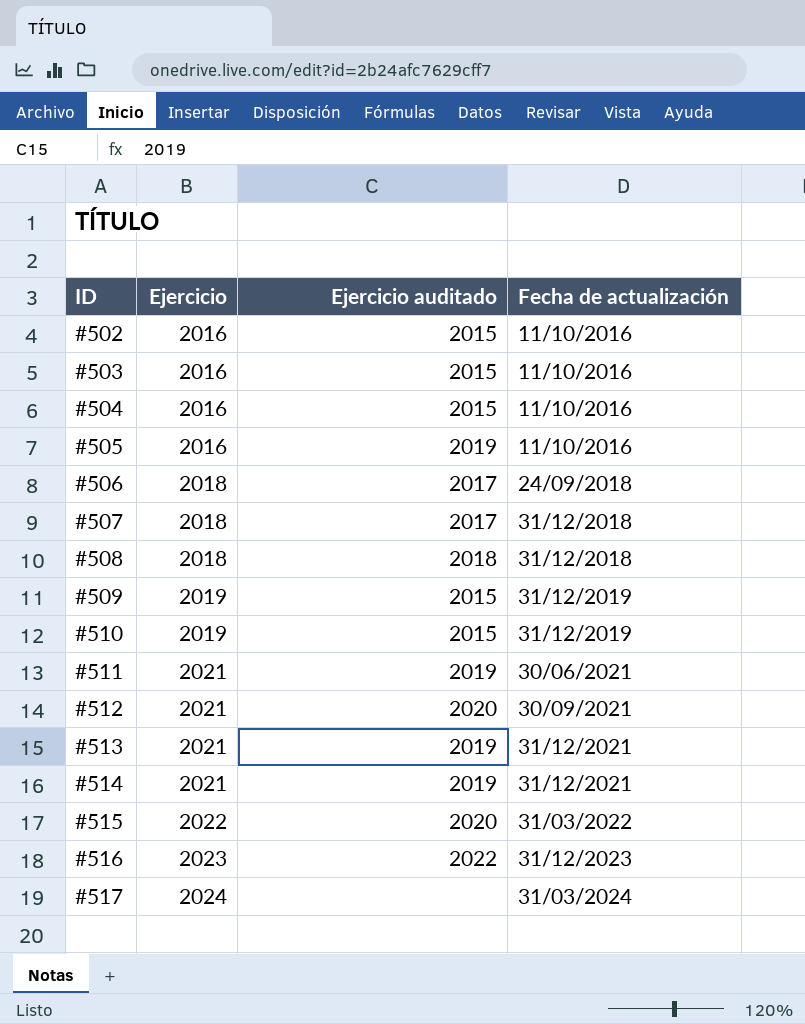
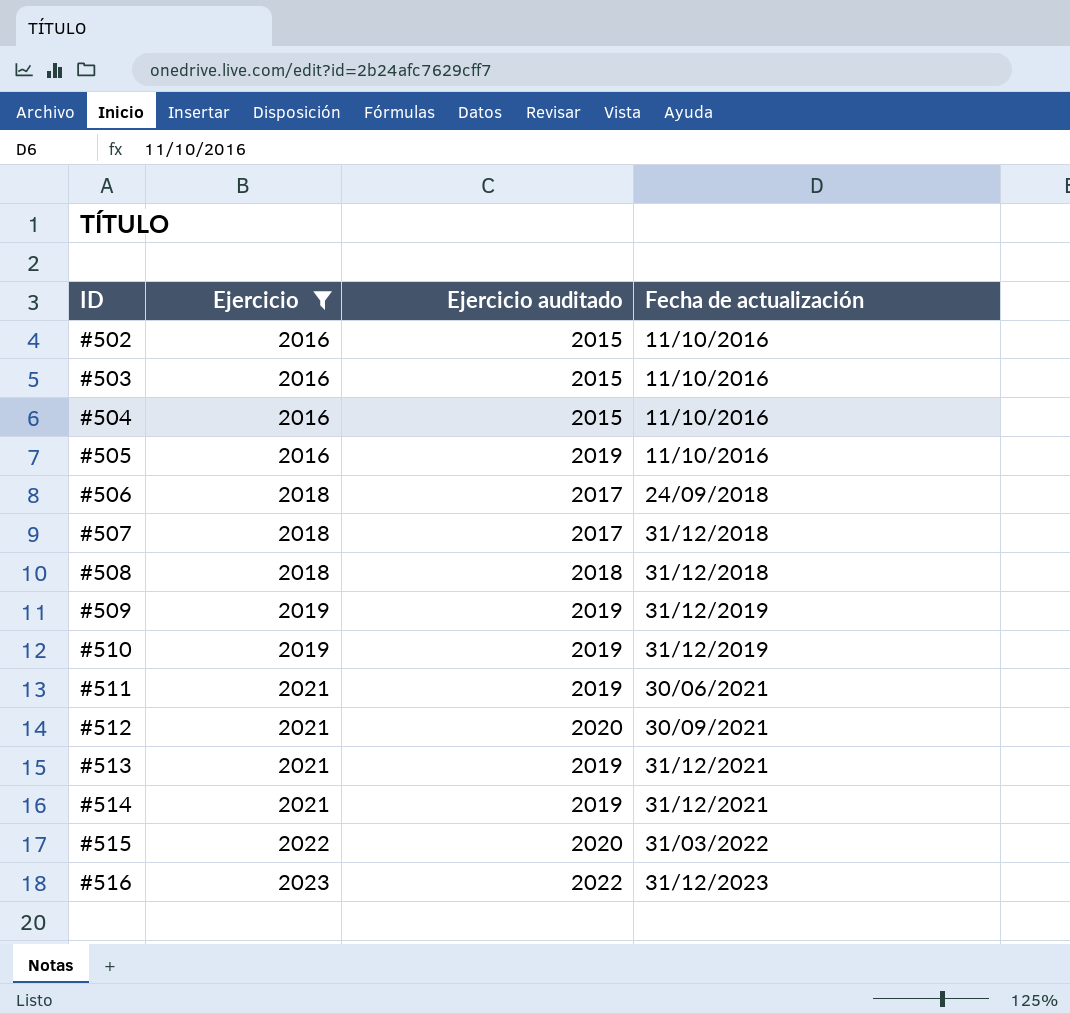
filter: none -> Ejercicio != 2024
#509 | Ejercicio auditado: 2015 -> 2019
#510 | Ejercicio auditado: 2015 -> 2019

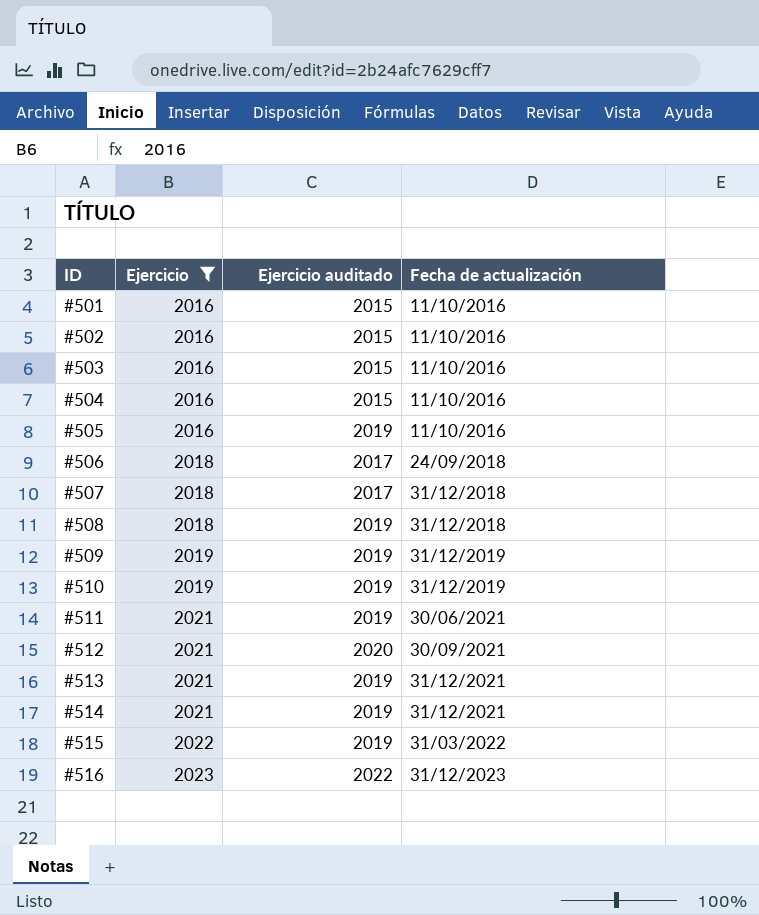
row #501: none -> 2016 | 2015 | 11/10/2016
#508 | Ejercicio auditado: 2018 -> 2019
#515 | Ejercicio auditado: 2020 -> 2019

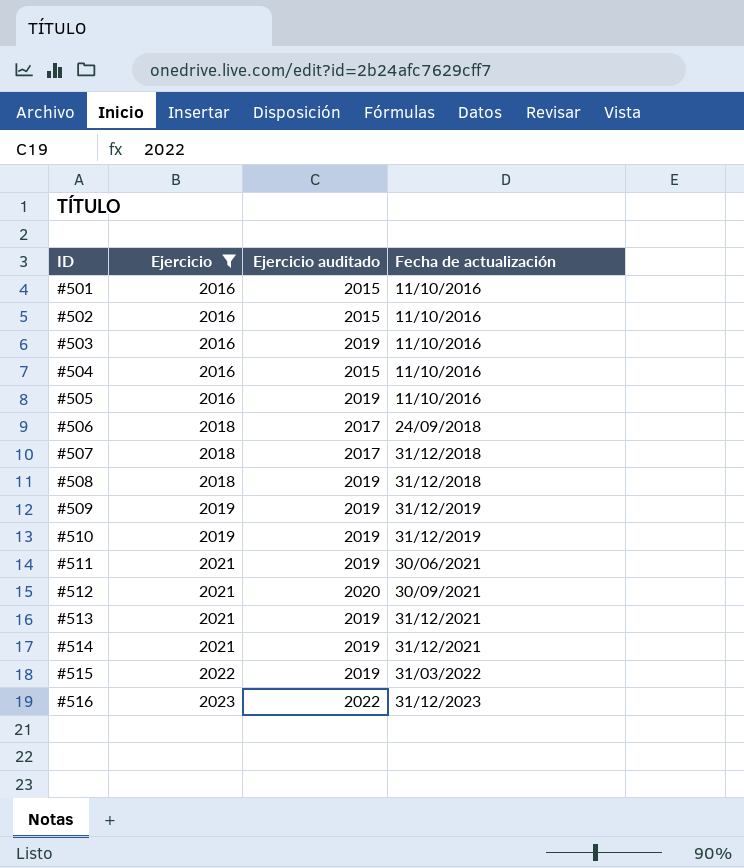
#503 | Ejercicio auditado: 2015 -> 2019

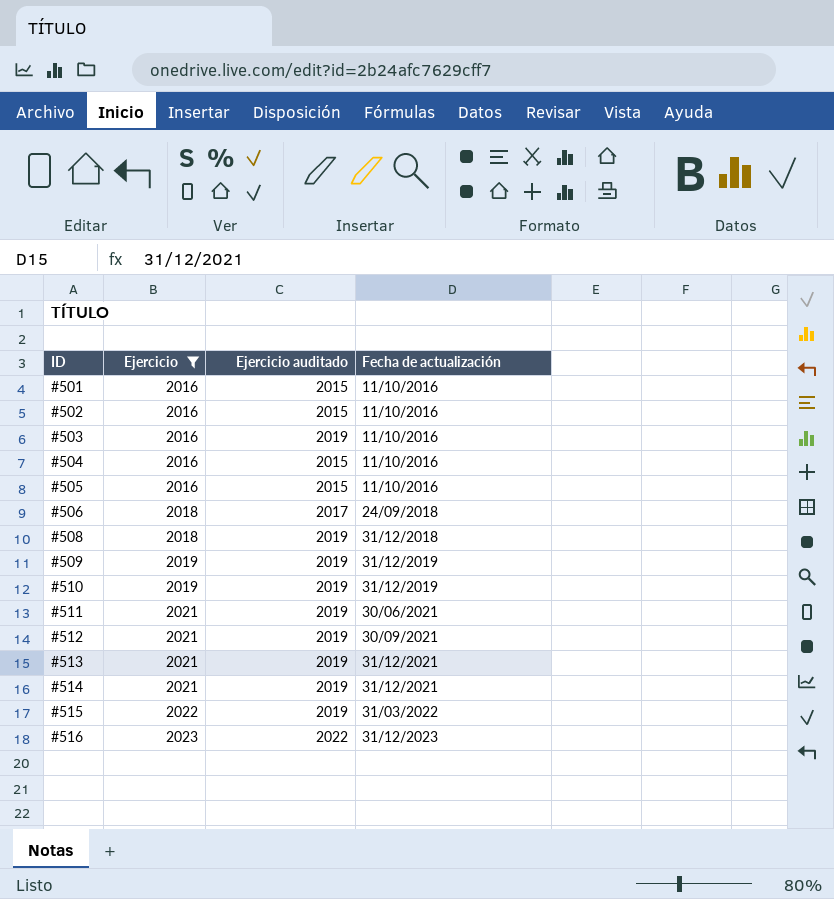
row #507: 2018 | 2017 | 31/12/2018 -> none
#505 | Ejercicio auditado: 2019 -> 2015
#512 | Ejercicio auditado: 2020 -> 2019

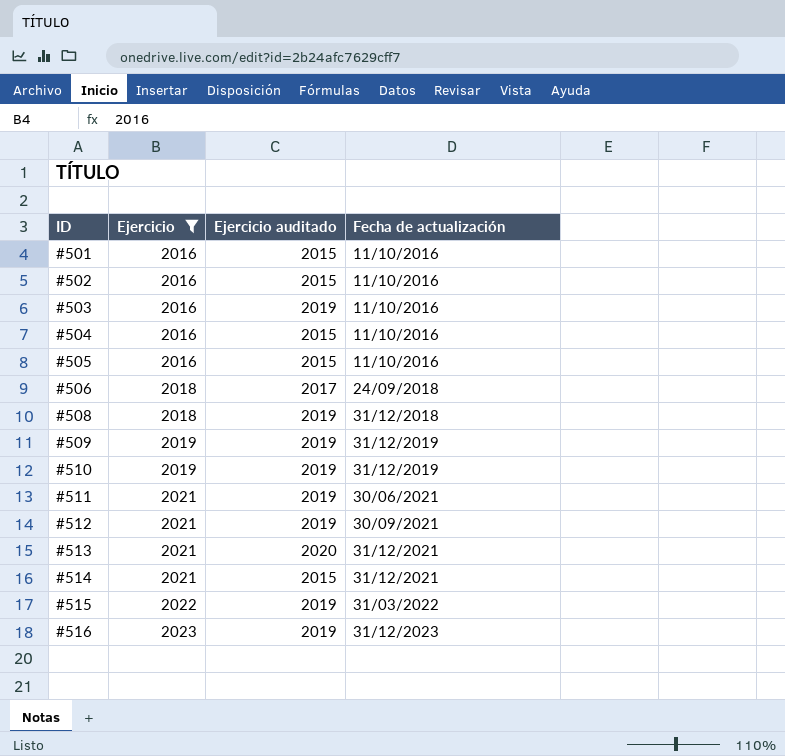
#513 | Ejercicio auditado: 2019 -> 2020
#514 | Ejercicio auditado: 2019 -> 2015
#516 | Ejercicio auditado: 2022 -> 2019

